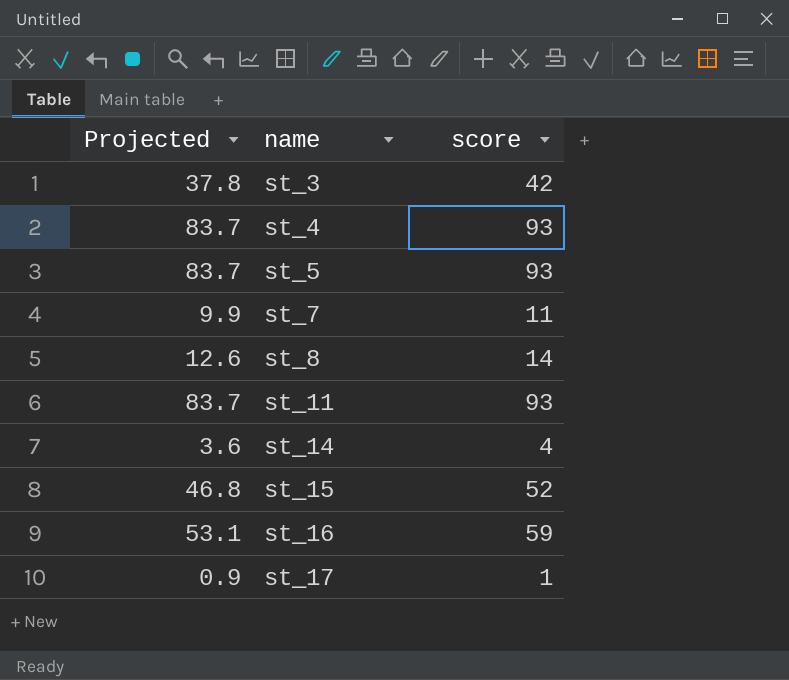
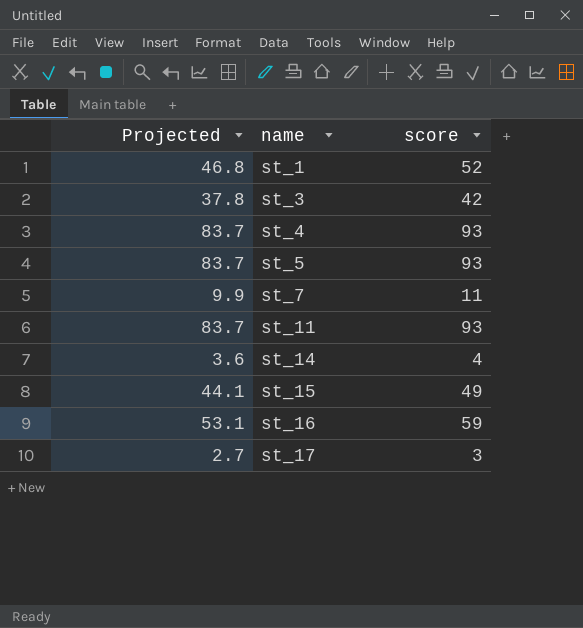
row st_8: 12.6 | 14 -> none
row st_1: none -> 46.8 | 52
st_15 | Projected: 46.8 -> 44.1
st_15 | score: 52 -> 49
st_17 | Projected: 0.9 -> 2.7
st_17 | score: 1 -> 3

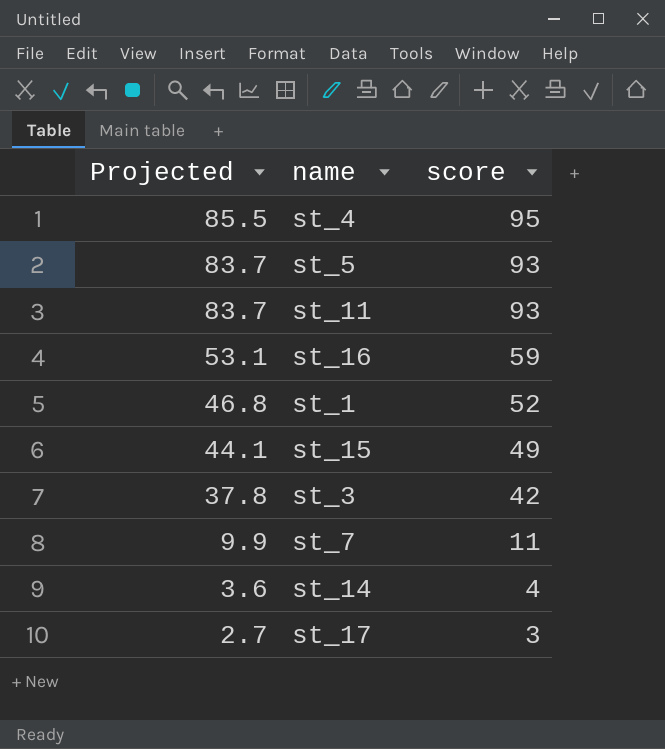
row order: name ascending -> Projected descending
st_4 | Projected: 83.7 -> 85.5
st_4 | score: 93 -> 95

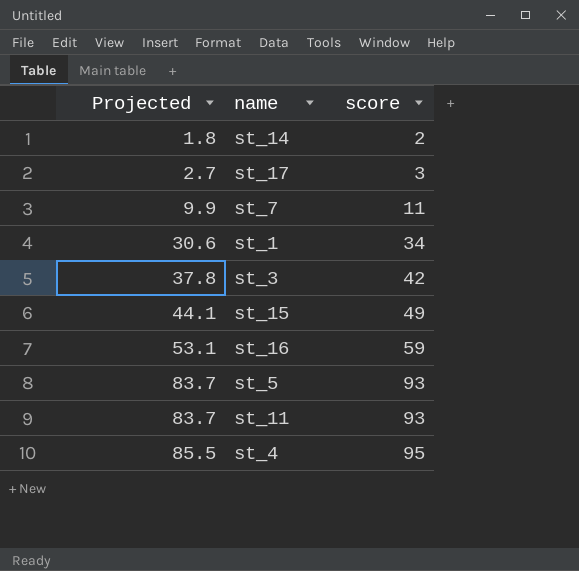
row order: Projected descending -> Projected ascending
st_14 | Projected: 3.6 -> 1.8
st_14 | score: 4 -> 2
st_1 | Projected: 46.8 -> 30.6
st_1 | score: 52 -> 34

